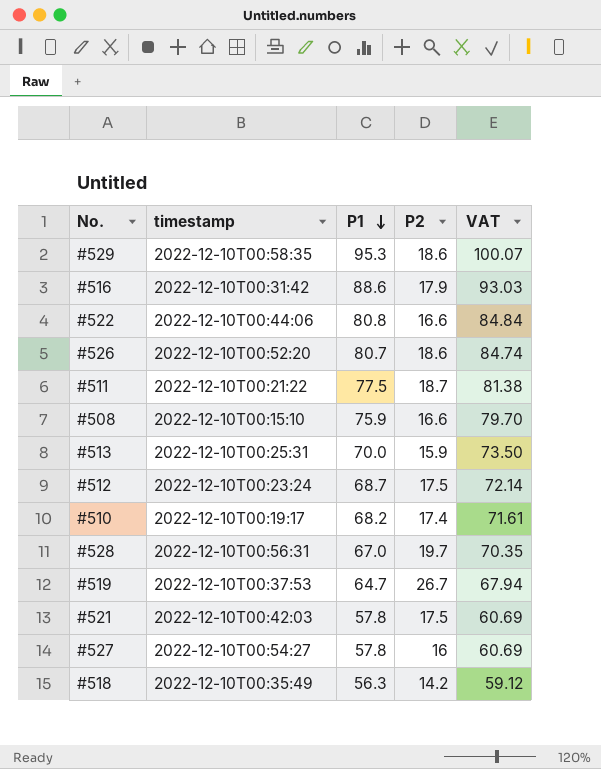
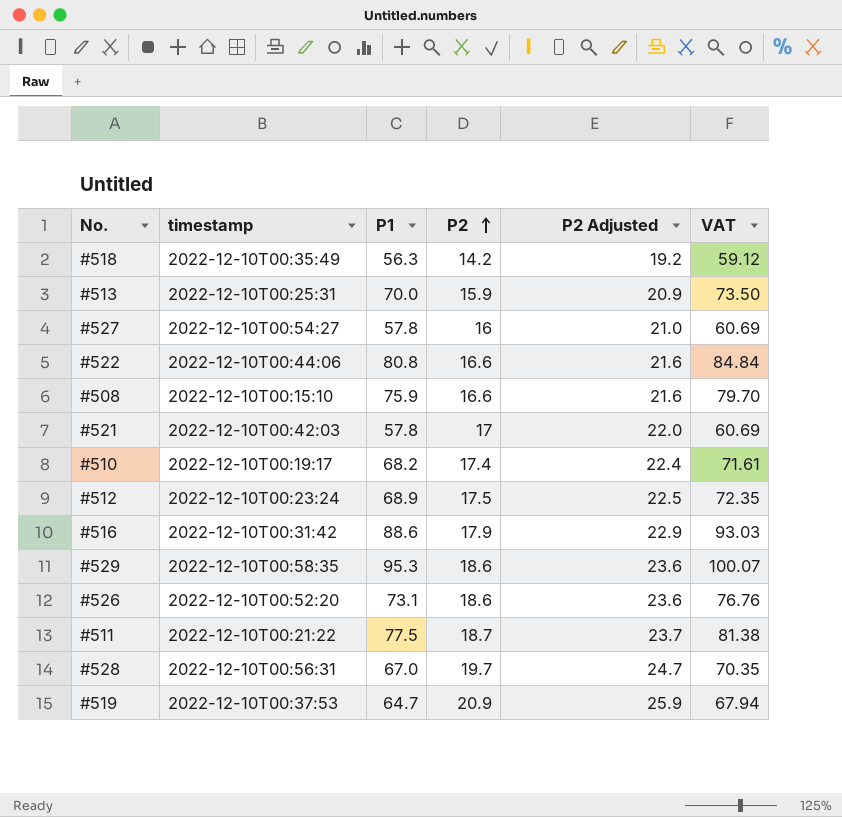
row order: P1 descending -> P2 ascending
column P2 Adjusted | formula: none -> [P2] + 5
#521 | P2: 17.5 -> 17
#512 | P1: 68.7 -> 68.9
#512 | VAT: 72.14 -> 72.35
#526 | P1: 80.7 -> 73.1
#526 | VAT: 84.74 -> 76.76
#519 | P2: 26.7 -> 20.9

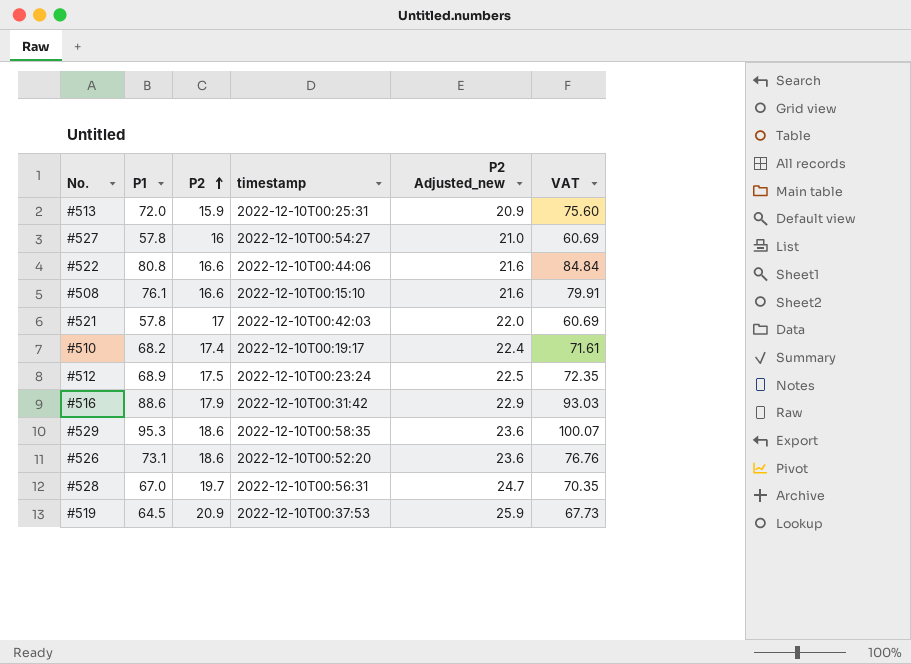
column timestamp | position: 2 -> 4
column name: P2 Adjusted -> P2 Adjusted_new
row #518: 2022-12-10T00:35:49 | 56.3 | 14.2 | 19.2 | 59.12 -> none
row #511: 2022-12-10T00:21:22 | 77.5 | 18.7 | 23.7 | 81.38 -> none
#513 | P1: 70.0 -> 72.0
#513 | VAT: 73.50 -> 75.60
#508 | P1: 75.9 -> 76.1
#508 | VAT: 79.70 -> 79.91
#519 | P1: 64.7 -> 64.5
#519 | VAT: 67.94 -> 67.73

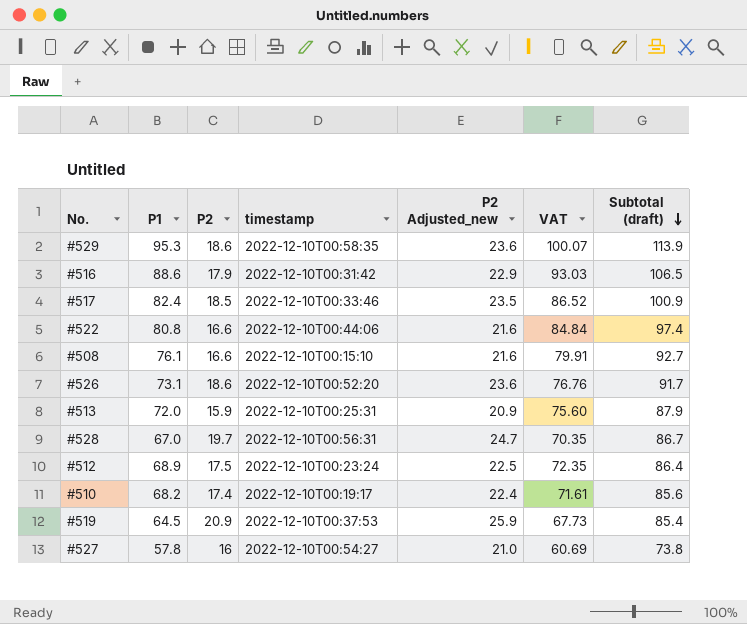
row order: P2 ascending -> Subtotal (draft) descending
column Subtotal (draft) | formula: none -> [P1] + [P2]
row #521: 57.8 | 17 | 2022-12-10T00:42:03 | 22.0 | 60.69 -> none
row #517: none -> 82.4 | 18.5 | 2022-12-10T00:33:46 | 23.5 | 86.52 | 100.9

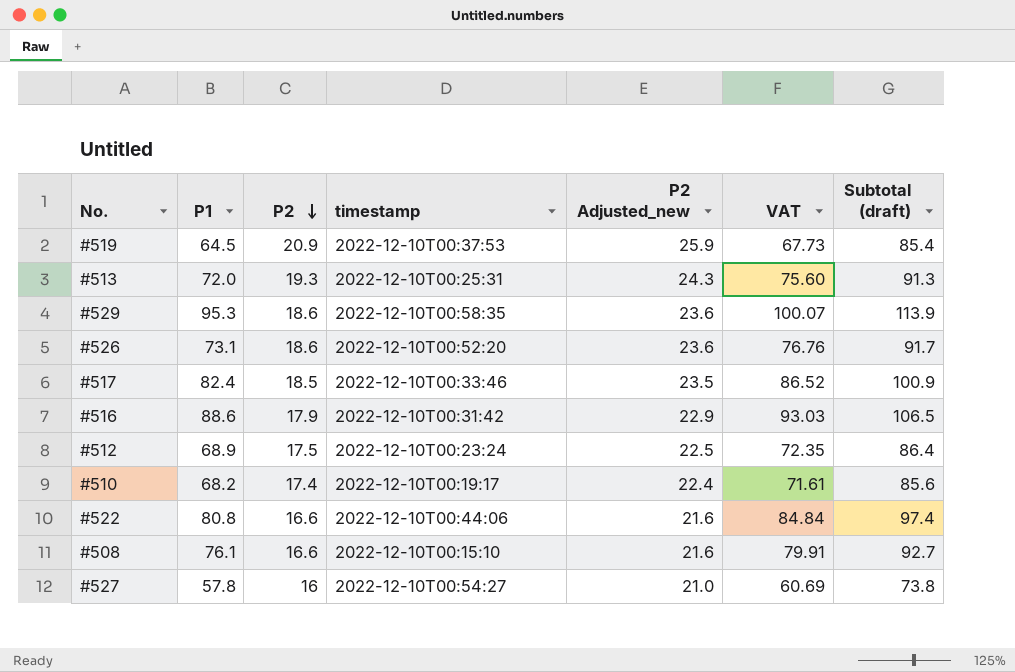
row order: Subtotal (draft) descending -> P2 descending
row #528: 67.0 | 19.7 | 2022-12-10T00:56:31 | 24.7 | 70.35 | 86.7 -> none
#513 | P2: 15.9 -> 19.3
#513 | P2 Adjusted_new: 20.9 -> 24.3
#513 | Subtotal (draft): 87.9 -> 91.3

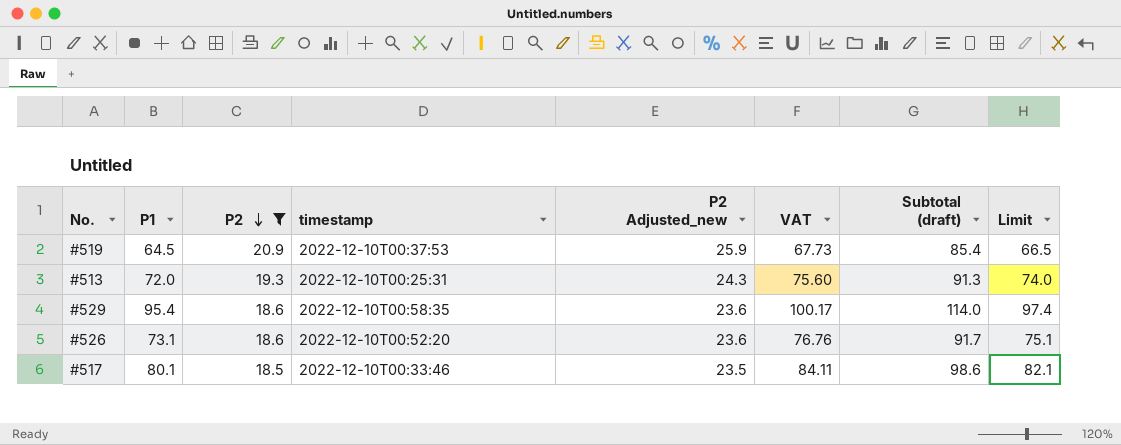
filter: none -> P2 >= 18.5
column Limit | formula: none -> [P1] + 2
#529 | P1: 95.3 -> 95.4
#529 | VAT: 100.07 -> 100.17
#529 | Subtotal (draft): 113.9 -> 114.0
#517 | P1: 82.4 -> 80.1
#517 | VAT: 86.52 -> 84.11
#517 | Subtotal (draft): 100.9 -> 98.6

